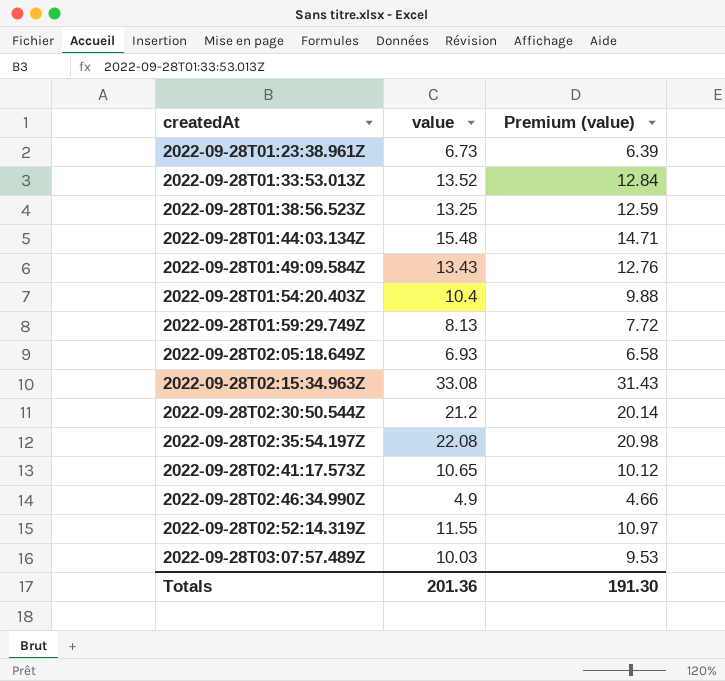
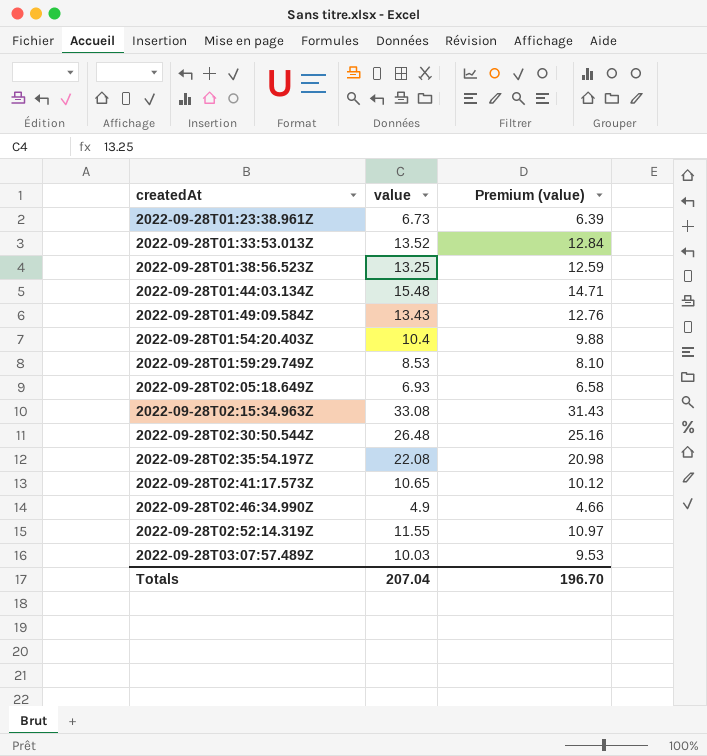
2022-09-28T01:59:29.749Z | value: 8.13 -> 8.53
2022-09-28T01:59:29.749Z | Premium (value): 7.72 -> 8.10
2022-09-28T02:30:50.544Z | value: 21.2 -> 26.48
2022-09-28T02:30:50.544Z | Premium (value): 20.14 -> 25.16
Totals | value: 201.36 -> 207.04
Totals | Premium (value): 191.30 -> 196.70

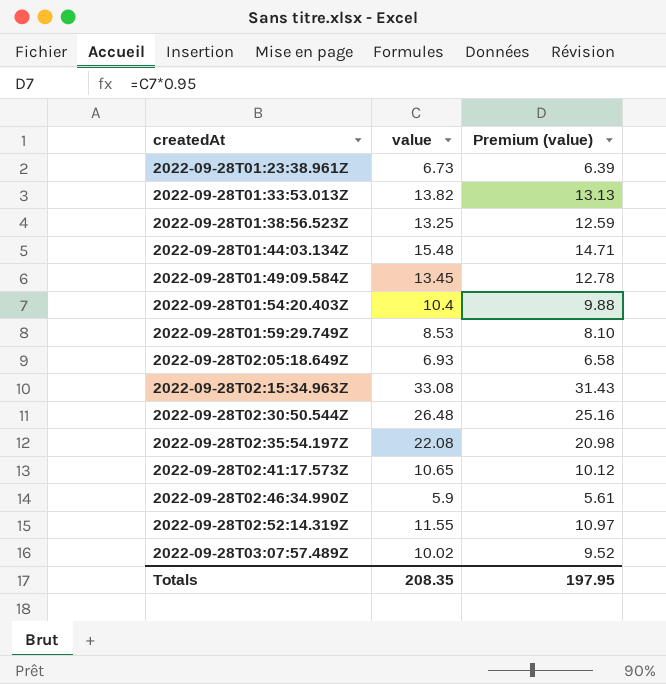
2022-09-28T01:33:53.013Z | value: 13.52 -> 13.82
2022-09-28T01:33:53.013Z | Premium (value): 12.84 -> 13.13
2022-09-28T01:49:09.584Z | value: 13.43 -> 13.45
2022-09-28T01:49:09.584Z | Premium (value): 12.76 -> 12.78
2022-09-28T02:46:34.990Z | value: 4.9 -> 5.9
2022-09-28T02:46:34.990Z | Premium (value): 4.66 -> 5.61
2022-09-28T03:07:57.489Z | value: 10.03 -> 10.02
2022-09-28T03:07:57.489Z | Premium (value): 9.53 -> 9.52
Totals | value: 207.04 -> 208.35
Totals | Premium (value): 196.70 -> 197.95

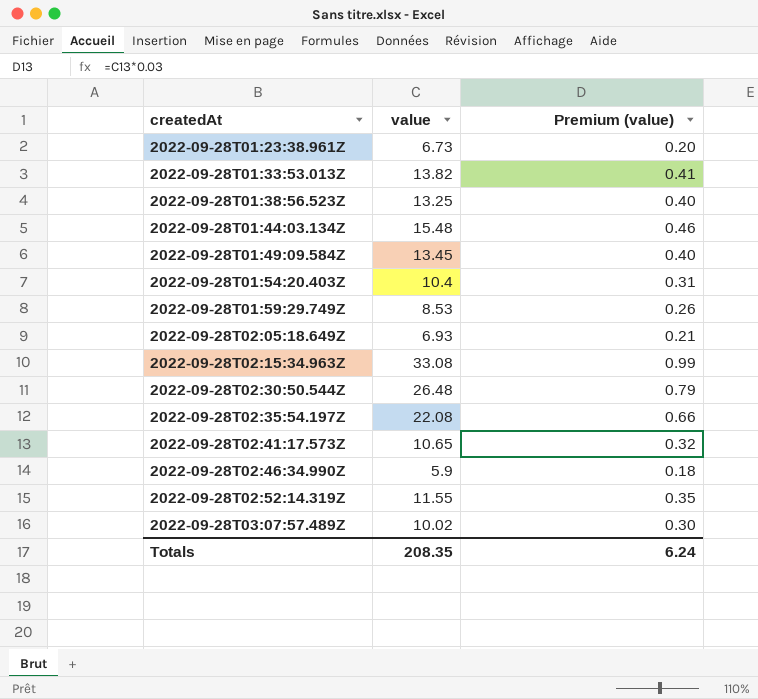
column Premium (value) | formula: [value] * 0.95 -> [value] * 0.03
Totals | Premium (value): 197.95 -> 6.24

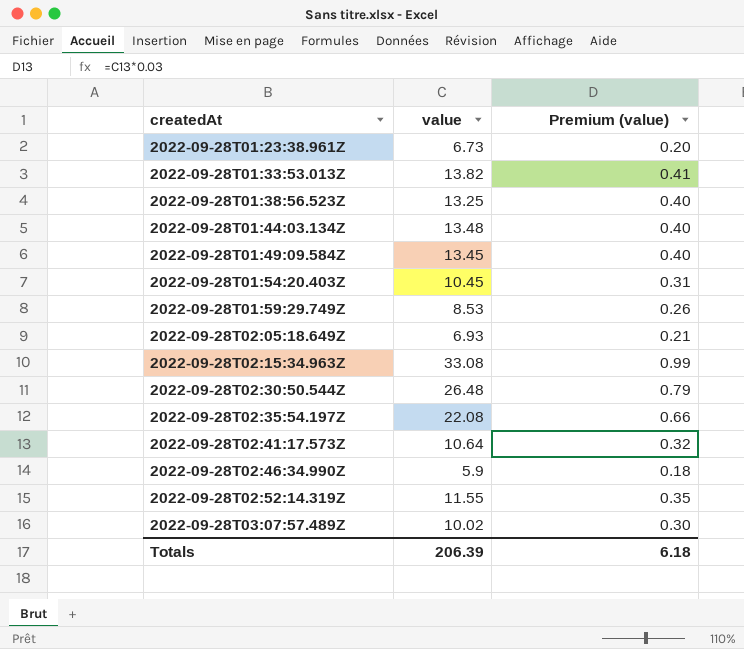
2022-09-28T01:44:03.134Z | value: 15.48 -> 13.48
2022-09-28T01:44:03.134Z | Premium (value): 0.46 -> 0.40
2022-09-28T01:54:20.403Z | value: 10.4 -> 10.45
2022-09-28T02:41:17.573Z | value: 10.65 -> 10.64
Totals | value: 208.35 -> 206.39
Totals | Premium (value): 6.24 -> 6.18

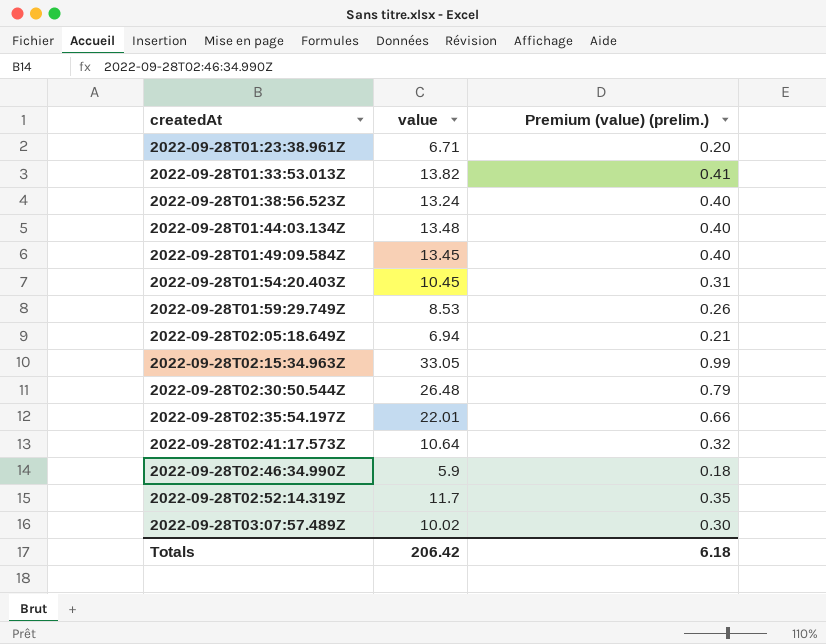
column name: Premium (value) -> Premium (value) (prelim.)
2022-09-28T01:23:38.961Z | value: 6.73 -> 6.71
2022-09-28T01:38:56.523Z | value: 13.25 -> 13.24
2022-09-28T02:05:18.649Z | value: 6.93 -> 6.94
2022-09-28T02:15:34.963Z | value: 33.08 -> 33.05
2022-09-28T02:35:54.197Z | value: 22.08 -> 22.01
2022-09-28T02:52:14.319Z | value: 11.55 -> 11.7
Totals | value: 206.39 -> 206.42

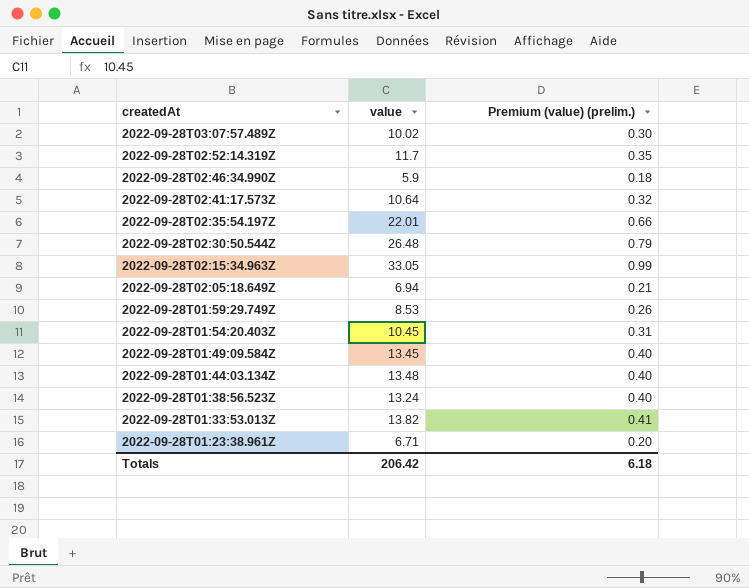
row order: createdAt ascending -> createdAt descending

